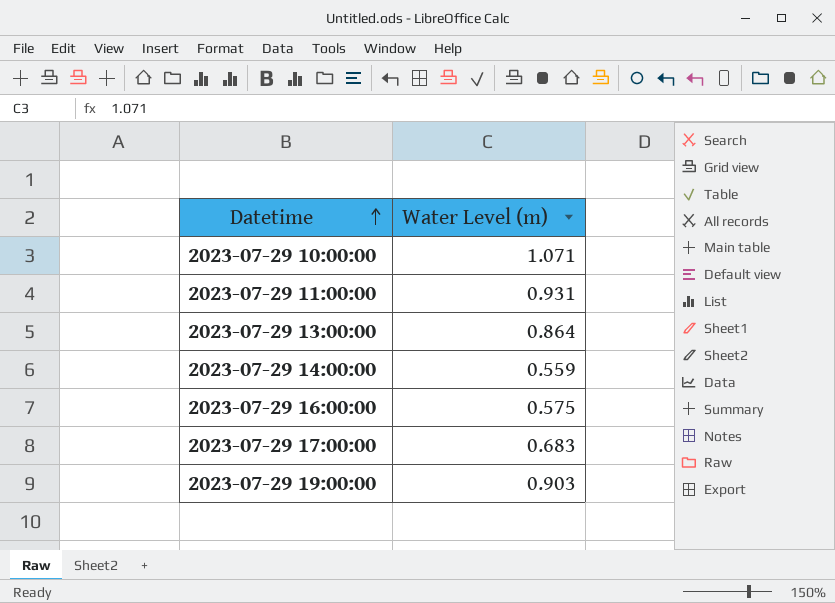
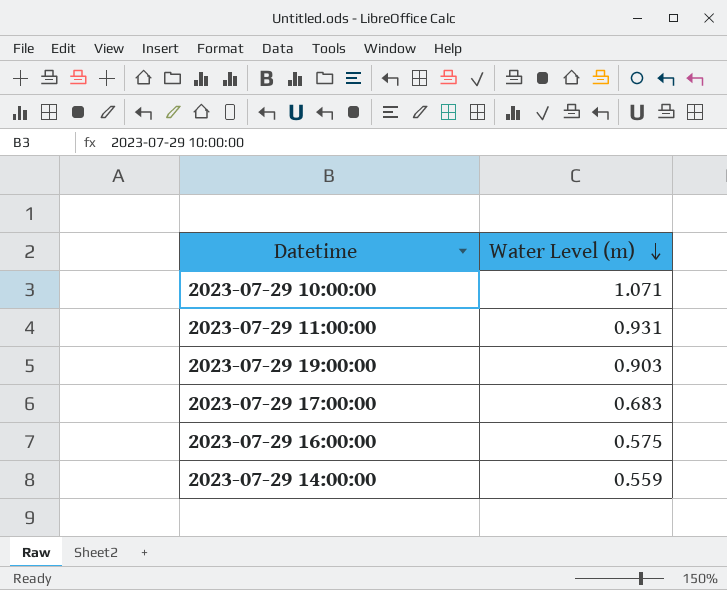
row order: Datetime ascending -> Water Level (m) descending
row 2023-07-29 13:00:00: 0.864 -> none

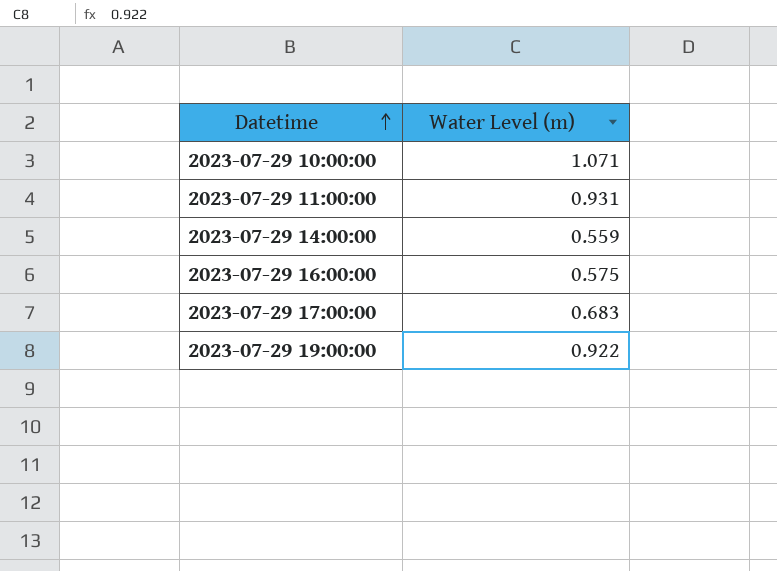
row order: Water Level (m) descending -> Datetime ascending
2023-07-29 19:00:00 | Water Level (m): 0.903 -> 0.922

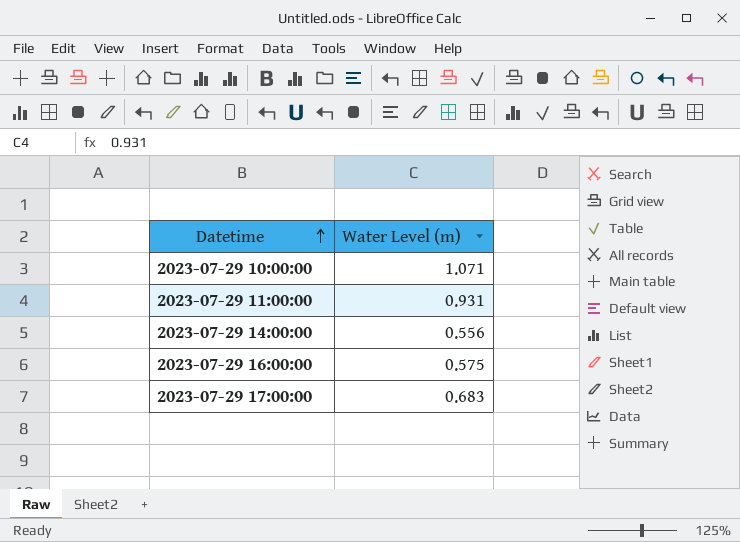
row 2023-07-29 19:00:00: 0.922 -> none
2023-07-29 14:00:00 | Water Level (m): 0.559 -> 0.556

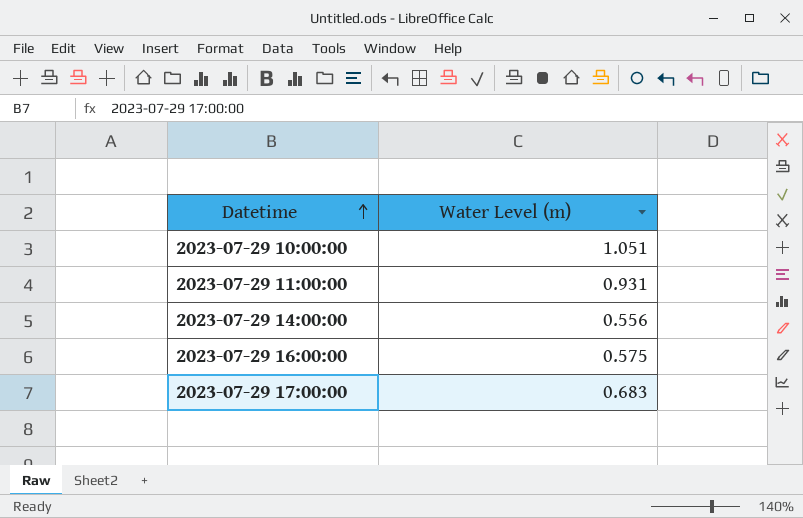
2023-07-29 10:00:00 | Water Level (m): 1.071 -> 1.051

